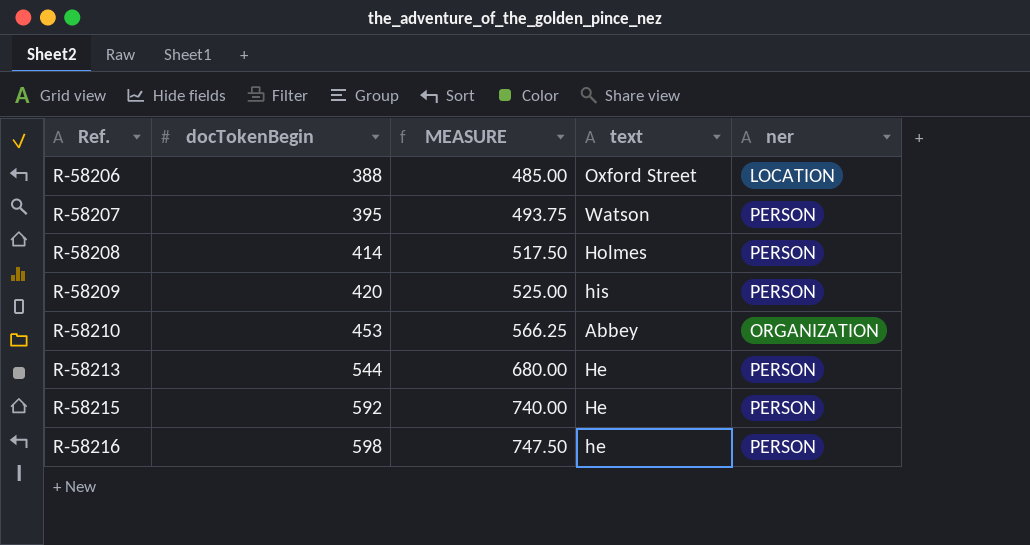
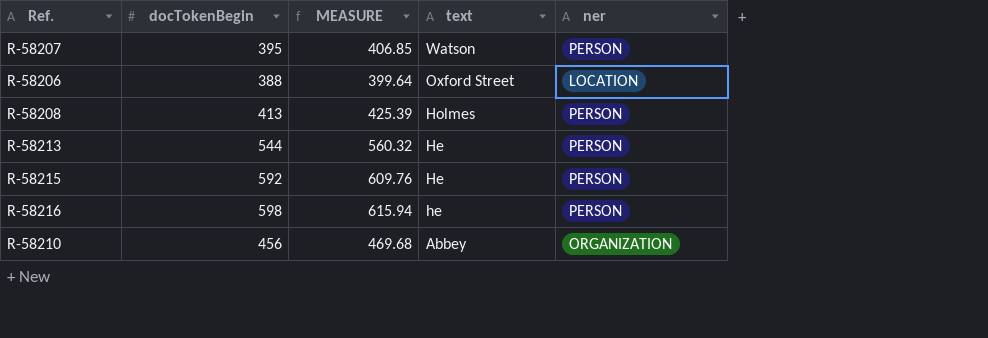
row order: Ref. ascending -> text descending
column MEASURE | formula: [docTokenBegin] * 1.25 -> [docTokenBegin] * 1.03
row R-58209: 420 | 525.00 | his | PERSON -> none
R-58208 | docTokenBegin: 414 -> 413
R-58210 | docTokenBegin: 453 -> 456

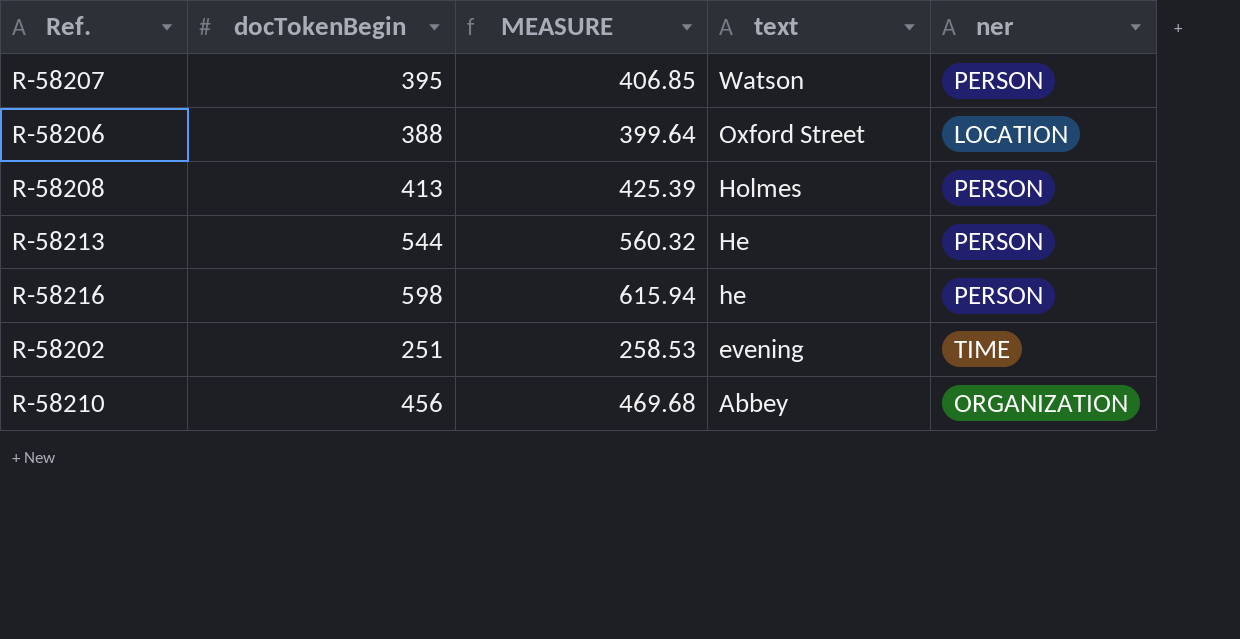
row R-58215: 592 | 609.76 | He | PERSON -> none
row R-58202: none -> 251 | 258.53 | evening | TIME

